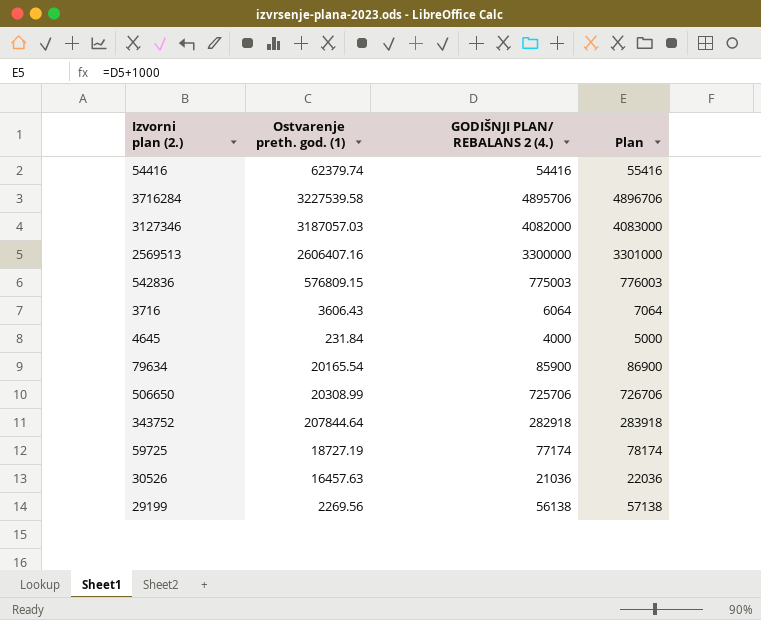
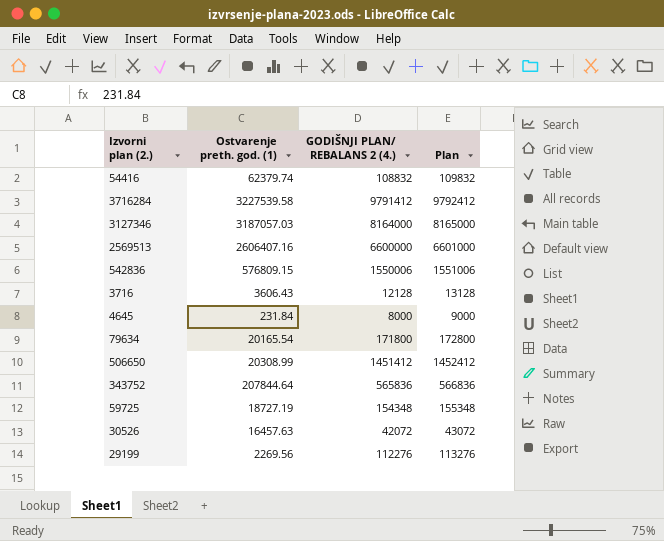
54416 | GODIŠNJI PLAN/ REBALANS 2 (4.): 54416 -> 108832
54416 | Plan: 55416 -> 109832
3716284 | GODIŠNJI PLAN/ REBALANS 2 (4.): 4895706 -> 9791412
3716284 | Plan: 4896706 -> 9792412
3127346 | GODIŠNJI PLAN/ REBALANS 2 (4.): 4082000 -> 8164000
3127346 | Plan: 4083000 -> 8165000
2569513 | GODIŠNJI PLAN/ REBALANS 2 (4.): 3300000 -> 6600000
2569513 | Plan: 3301000 -> 6601000
542836 | GODIŠNJI PLAN/ REBALANS 2 (4.): 775003 -> 1550006
542836 | Plan: 776003 -> 1551006
3716 | GODIŠNJI PLAN/ REBALANS 2 (4.): 6064 -> 12128
3716 | Plan: 7064 -> 13128
4645 | GODIŠNJI PLAN/ REBALANS 2 (4.): 4000 -> 8000
4645 | Plan: 5000 -> 9000
79634 | GODIŠNJI PLAN/ REBALANS 2 (4.): 85900 -> 171800
79634 | Plan: 86900 -> 172800
506650 | GODIŠNJI PLAN/ REBALANS 2 (4.): 725706 -> 1451412
506650 | Plan: 726706 -> 1452412
343752 | GODIŠNJI PLAN/ REBALANS 2 (4.): 282918 -> 565836
343752 | Plan: 283918 -> 566836
59725 | GODIŠNJI PLAN/ REBALANS 2 (4.): 77174 -> 154348
59725 | Plan: 78174 -> 155348
30526 | GODIŠNJI PLAN/ REBALANS 2 (4.): 21036 -> 42072
30526 | Plan: 22036 -> 43072
29199 | GODIŠNJI PLAN/ REBALANS 2 (4.): 56138 -> 112276
29199 | Plan: 57138 -> 113276

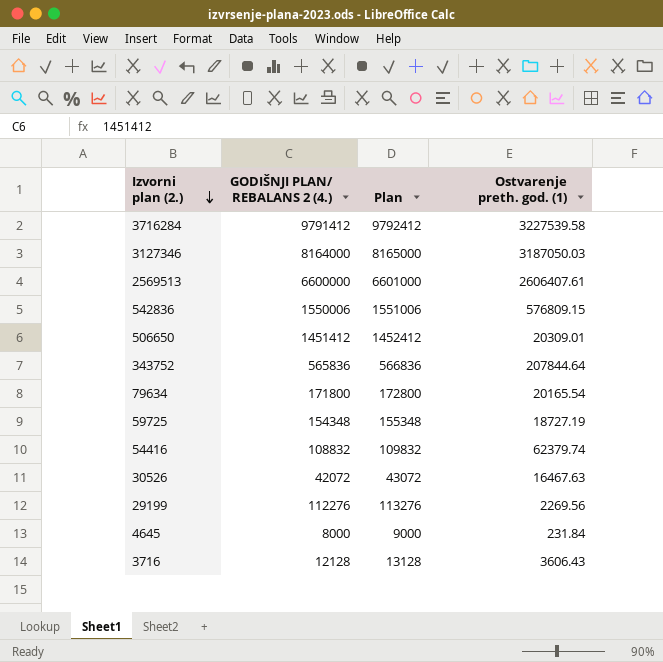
row order: none -> Izvorni plan (2.) descending
column Ostvarenje preth. god. (1) | position: 2 -> 4
3127346 | Ostvarenje preth. god. (1): 3187057.03 -> 3187050.03
2569513 | Ostvarenje preth. god. (1): 2606407.16 -> 2606407.61
506650 | Ostvarenje preth. god. (1): 20308.99 -> 20309.01
30526 | Ostvarenje preth. god. (1): 16457.63 -> 16467.63

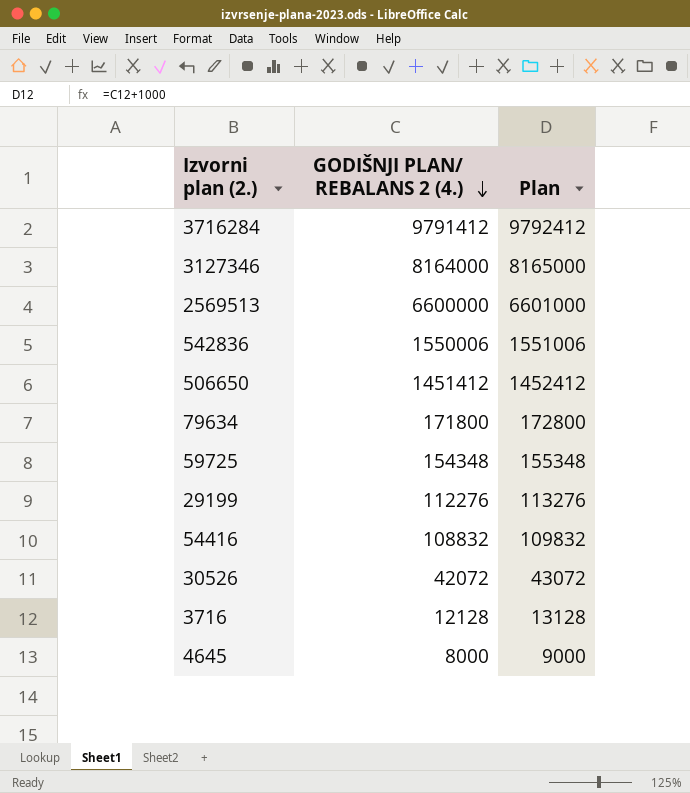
row order: Izvorni plan (2.) descending -> GODIŠNJI PLAN/ REBALANS 2 (4.) descending
column Ostvarenje preth. god. (1) | position: 4 -> none
row 343752: 565836 | 566836 | 207844.64 -> none

